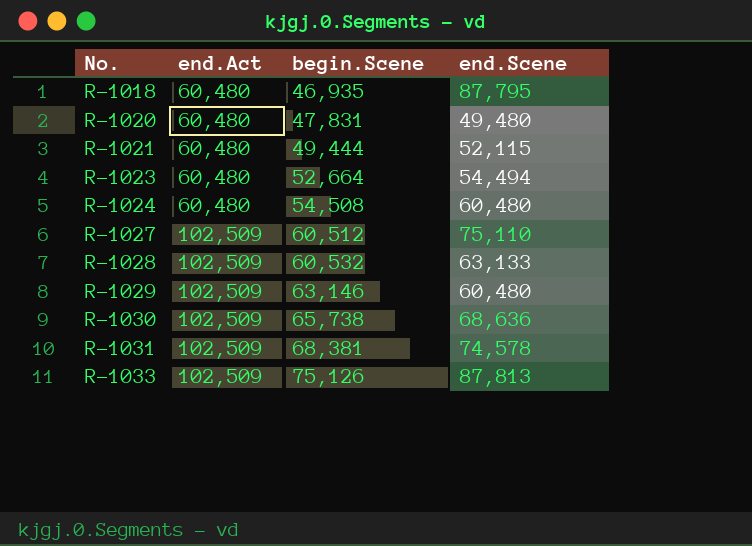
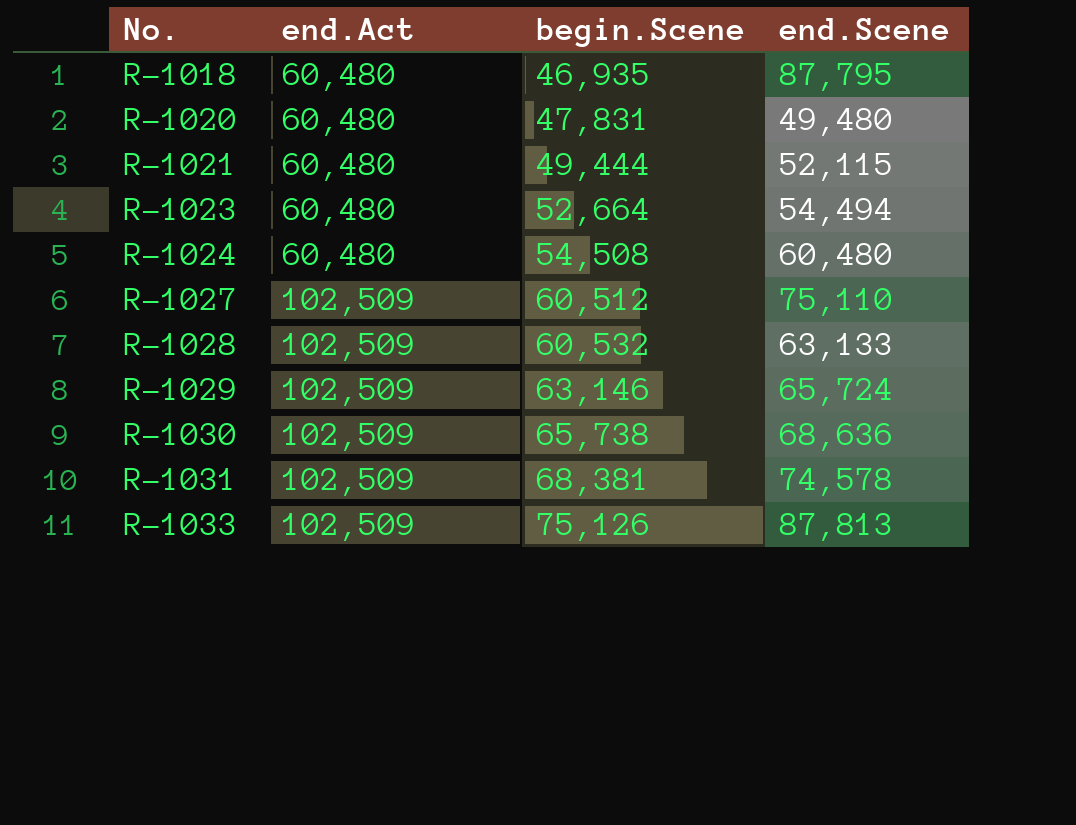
R-1029 | end.Scene: 60,480 -> 65,724

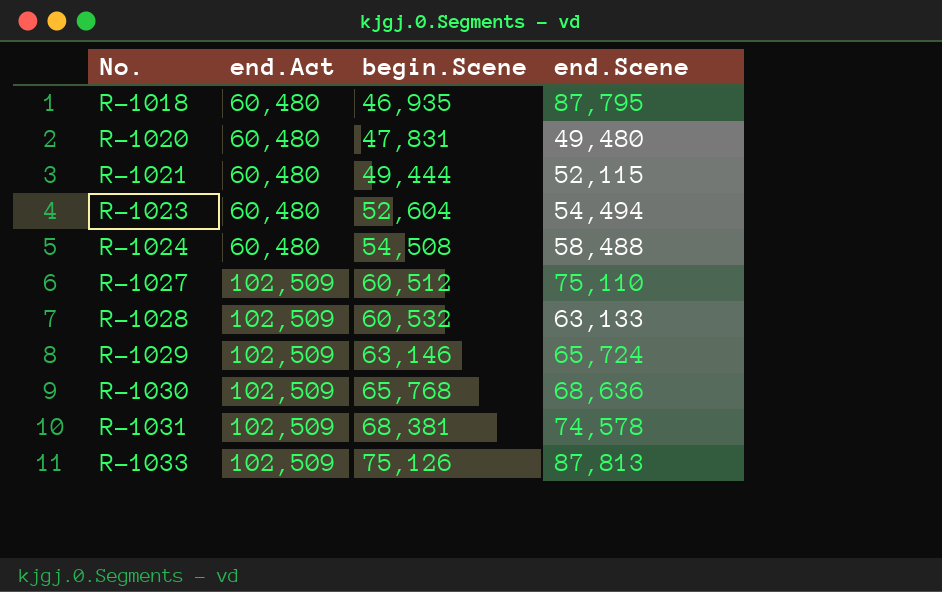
R-1023 | begin.Scene: 52,664 -> 52,604
R-1024 | end.Scene: 60,480 -> 58,488
R-1030 | begin.Scene: 65,738 -> 65,768

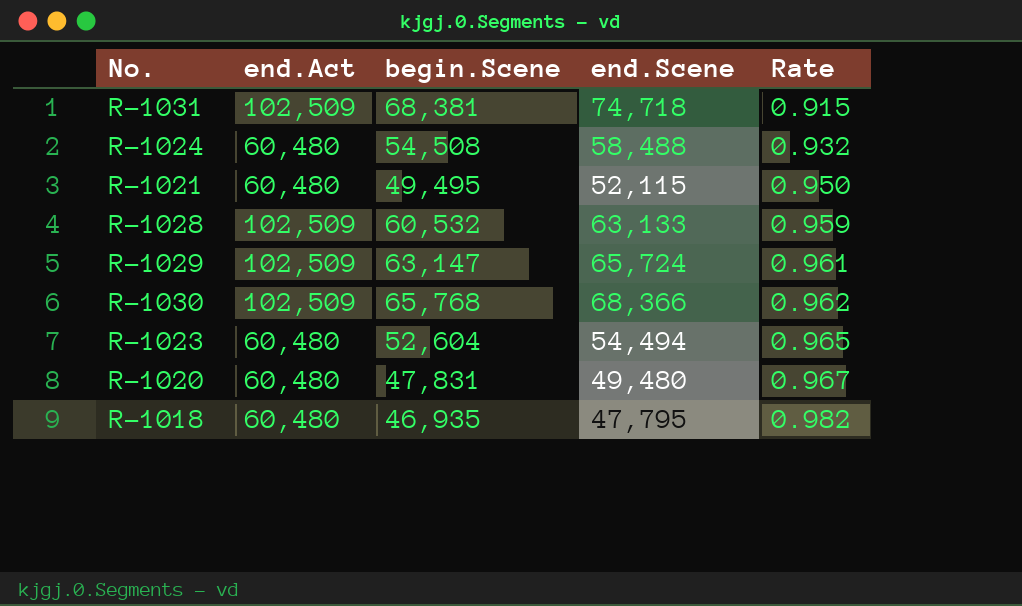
row order: No. ascending -> Rate ascending
column Rate | formula: none -> [begin.Scene] / [end.Scene]
row R-1027: 102,509 | 60,512 | 75,110 -> none
row R-1033: 102,509 | 75,126 | 87,813 -> none
R-1031 | end.Scene: 74,578 -> 74,718
R-1021 | begin.Scene: 49,444 -> 49,495
R-1029 | begin.Scene: 63,146 -> 63,147
R-1030 | end.Scene: 68,636 -> 68,366
R-1018 | end.Scene: 87,795 -> 47,795

